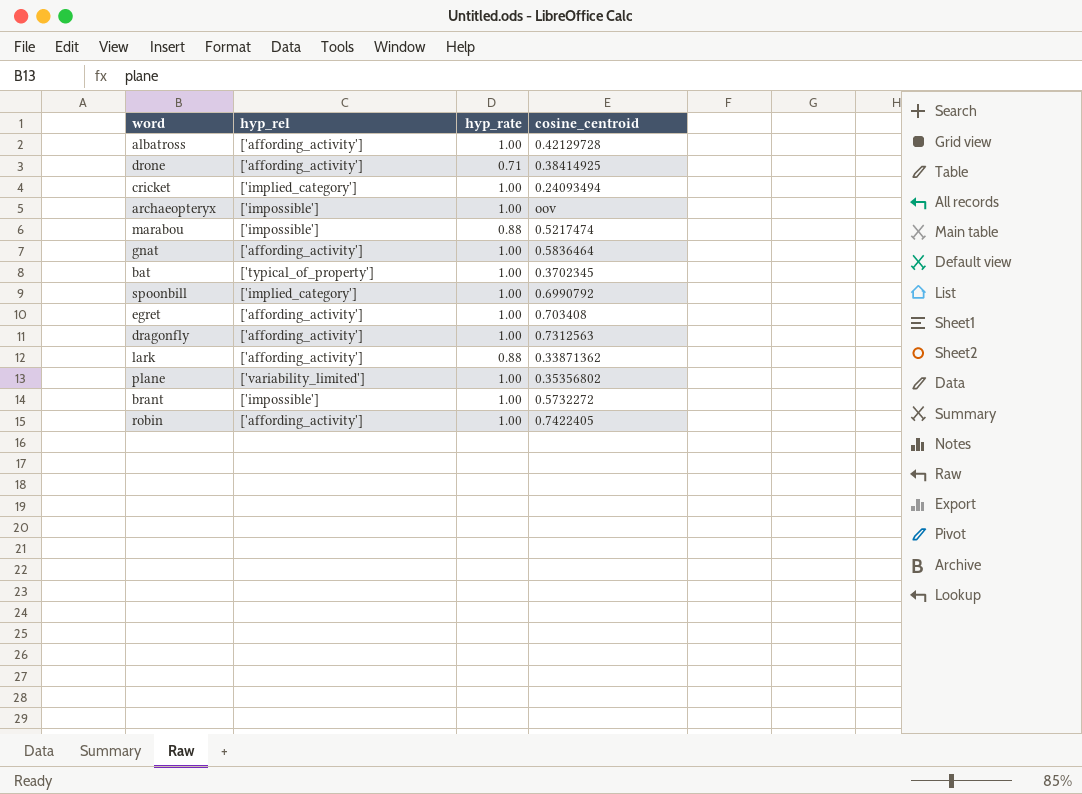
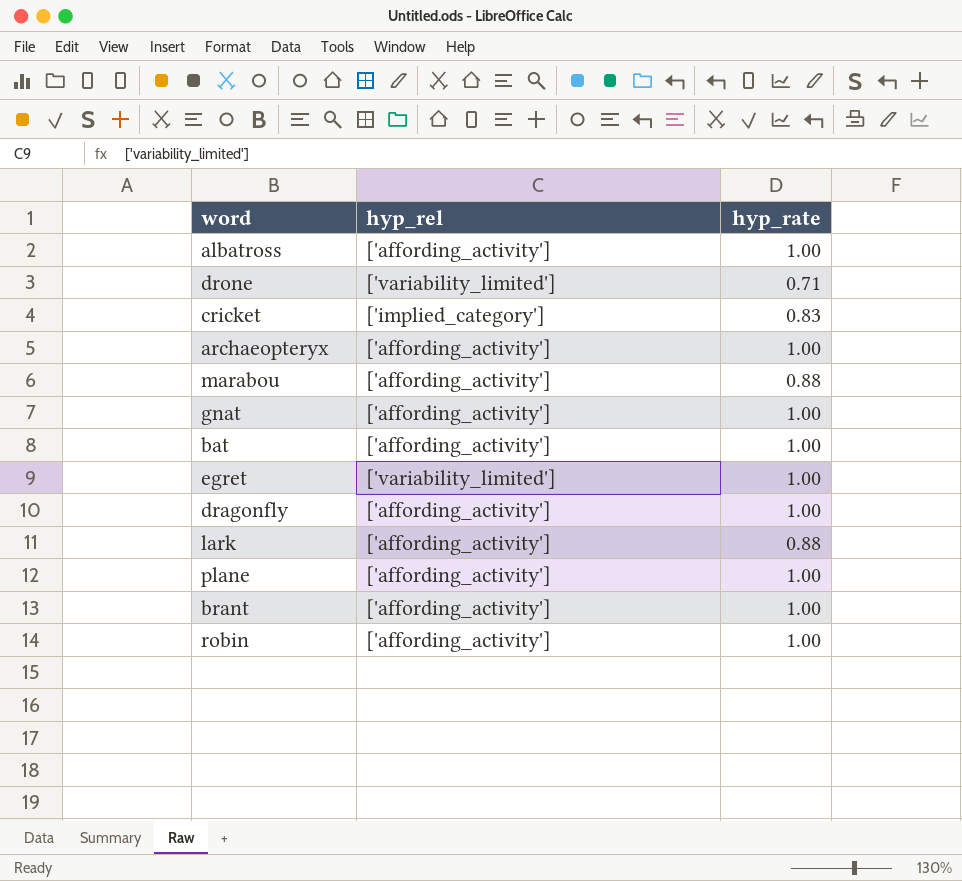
column cosine_centroid | position: 4 -> none
row spoonbill: ['implied_category'] | 1.00 | 0.6990792 -> none
drone | hyp_rel: ['affording_activity'] -> ['variability_limited']
cricket | hyp_rate: 1.00 -> 0.83
archaeopteryx | hyp_rel: ['impossible'] -> ['affording_activity']
marabou | hyp_rel: ['impossible'] -> ['affording_activity']
bat | hyp_rel: ['typical_of_property'] -> ['affording_activity']
egret | hyp_rel: ['affording_activity'] -> ['variability_limited']
plane | hyp_rel: ['variability_limited'] -> ['affording_activity']
brant | hyp_rel: ['impossible'] -> ['affording_activity']

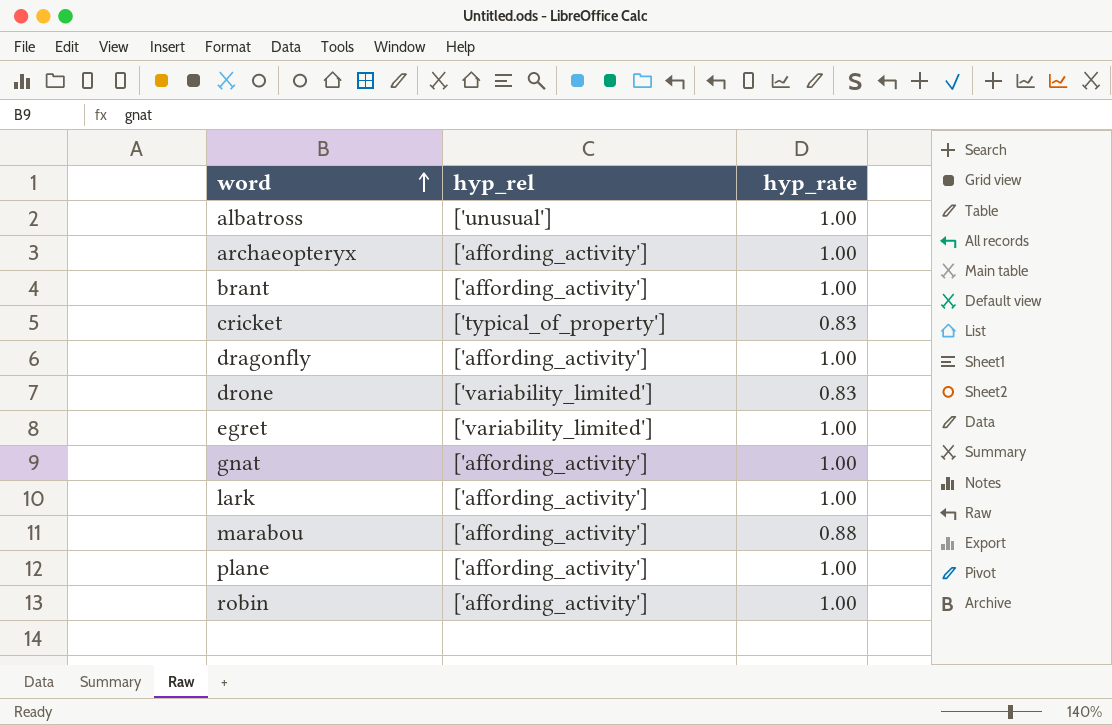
row order: none -> word ascending
row bat: ['affording_activity'] | 1.00 -> none
albatross | hyp_rel: ['affording_activity'] -> ['unusual']
cricket | hyp_rel: ['implied_category'] -> ['typical_of_property']
drone | hyp_rate: 0.71 -> 0.83
lark | hyp_rate: 0.88 -> 1.00

